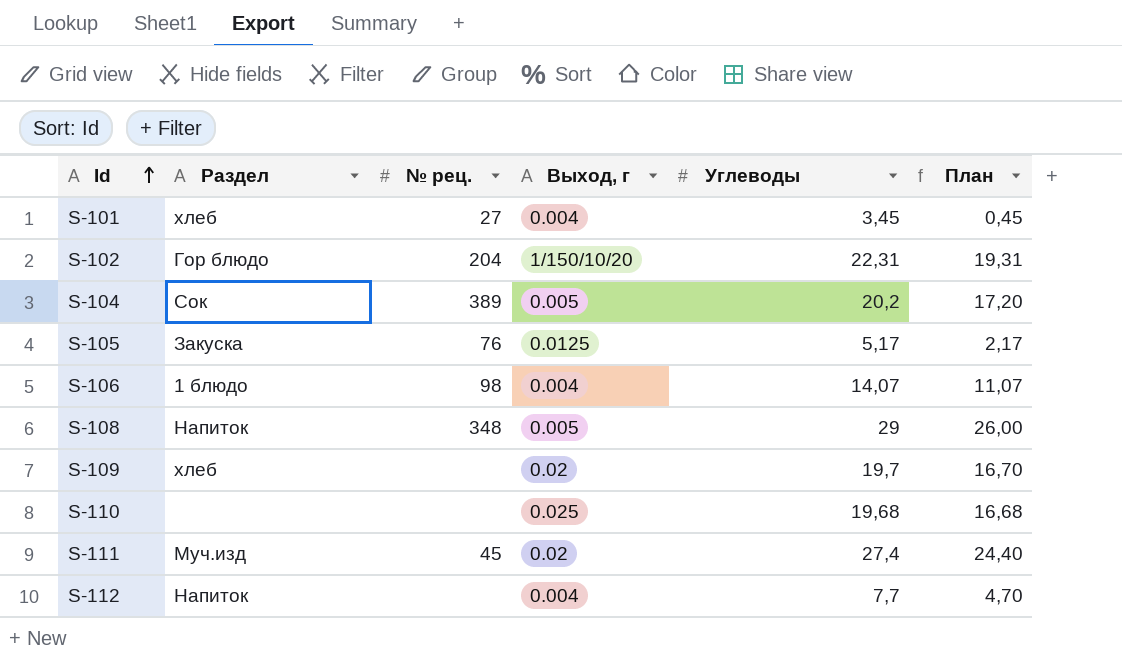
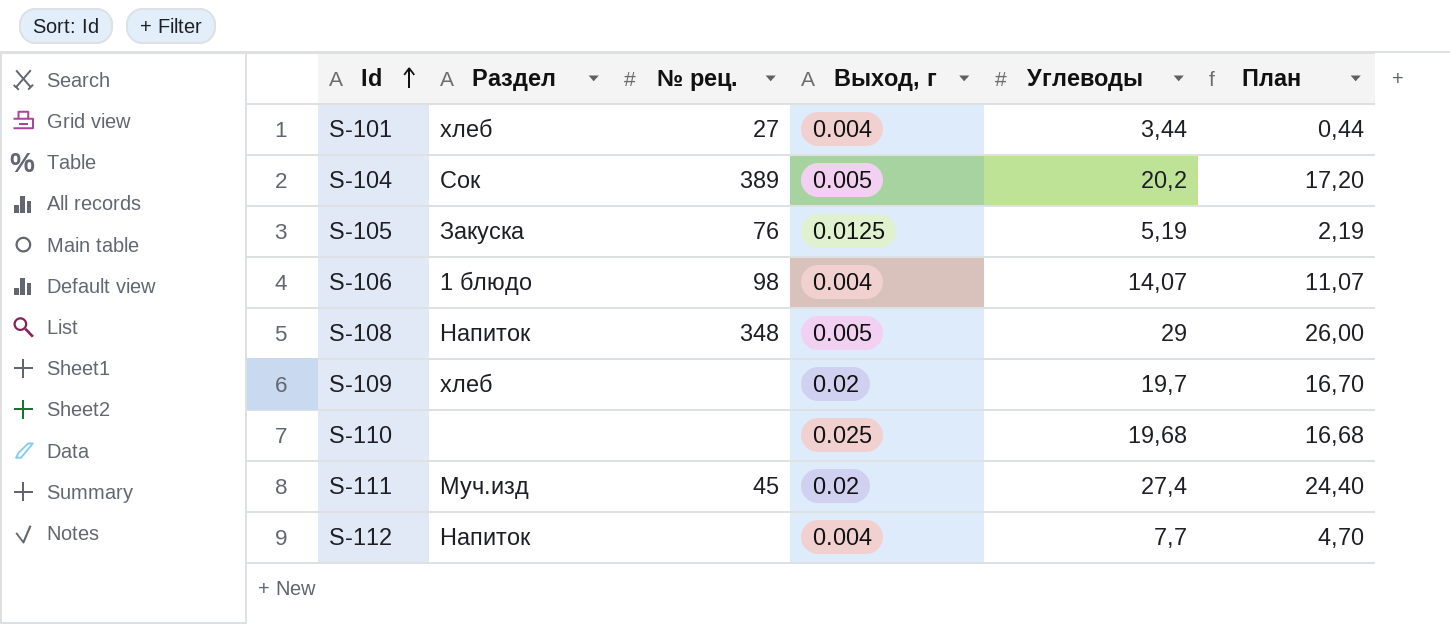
row S-102: Гор блюдо | 204 | 1/150/10/20 | 22,31 | 19,31 -> none
S-101 | Углеводы: 3,45 -> 3,44
S-101 | План: 0,45 -> 0,44
S-105 | Углеводы: 5,17 -> 5,19
S-105 | План: 2,17 -> 2,19

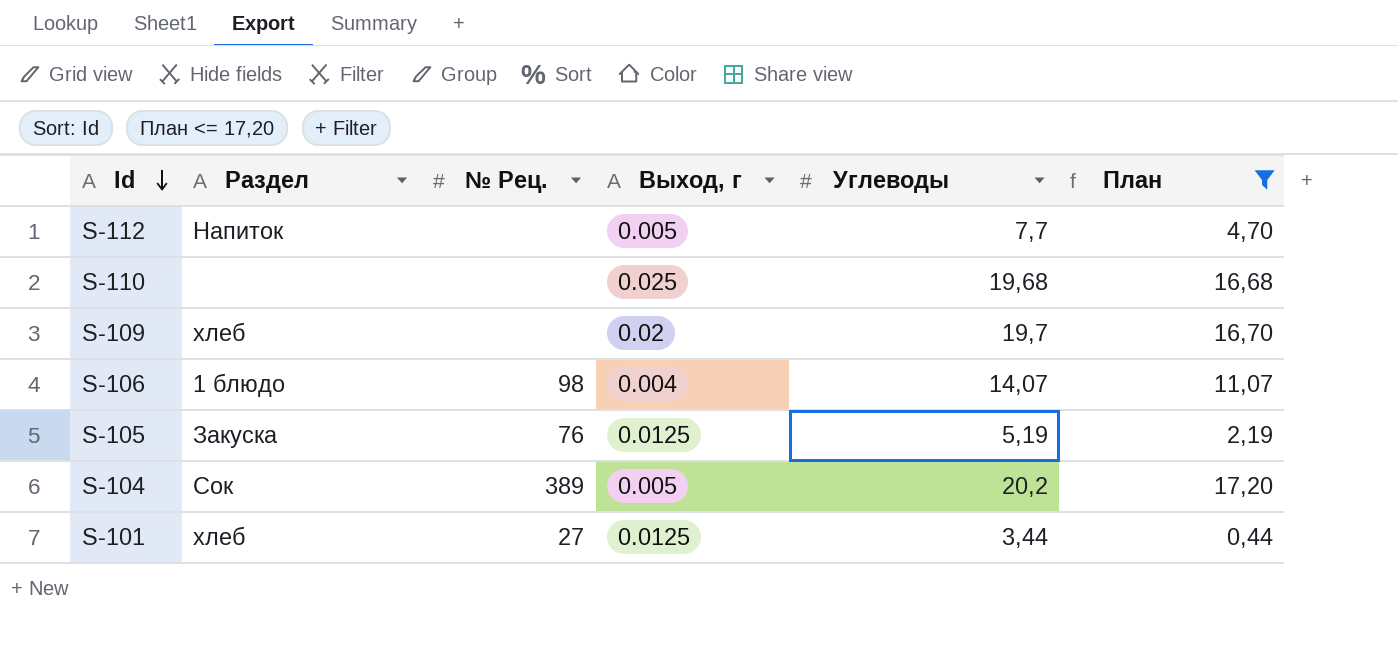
filter: none -> План <= 17,20
row order: Id ascending -> Id descending
column name: № рец. -> № Рец.
S-112 | Выход, г: 0.004 -> 0.005
S-101 | Выход, г: 0.004 -> 0.0125

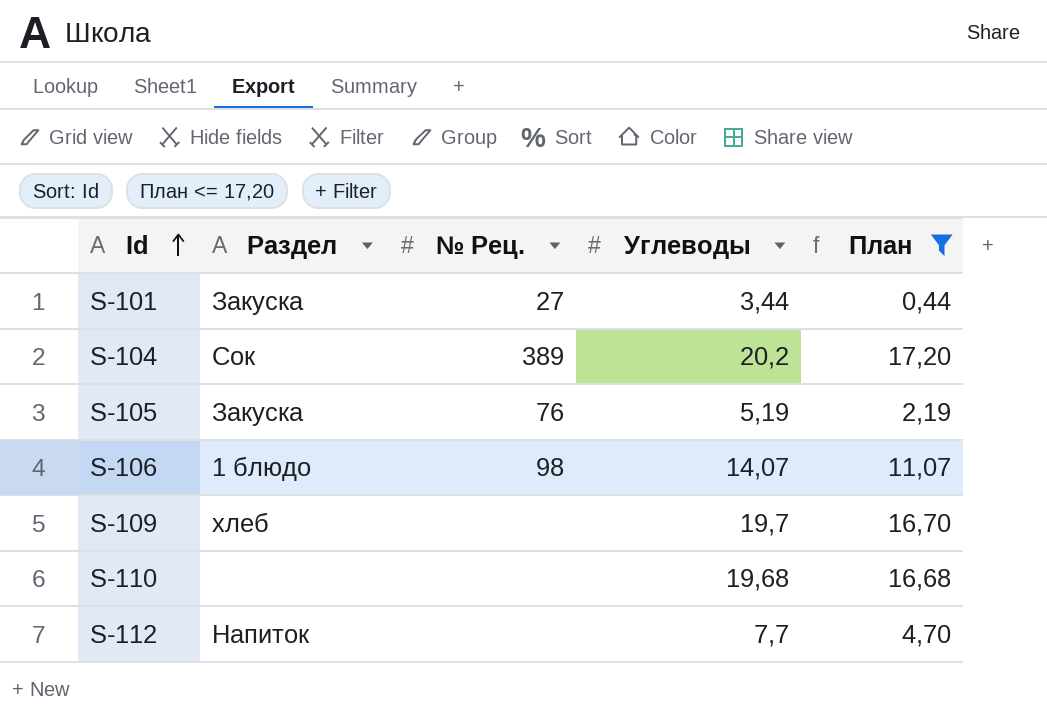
row order: Id descending -> Id ascending
column Выход, г | position: 4 -> none
S-101 | Раздел: хлеб -> Закуска

